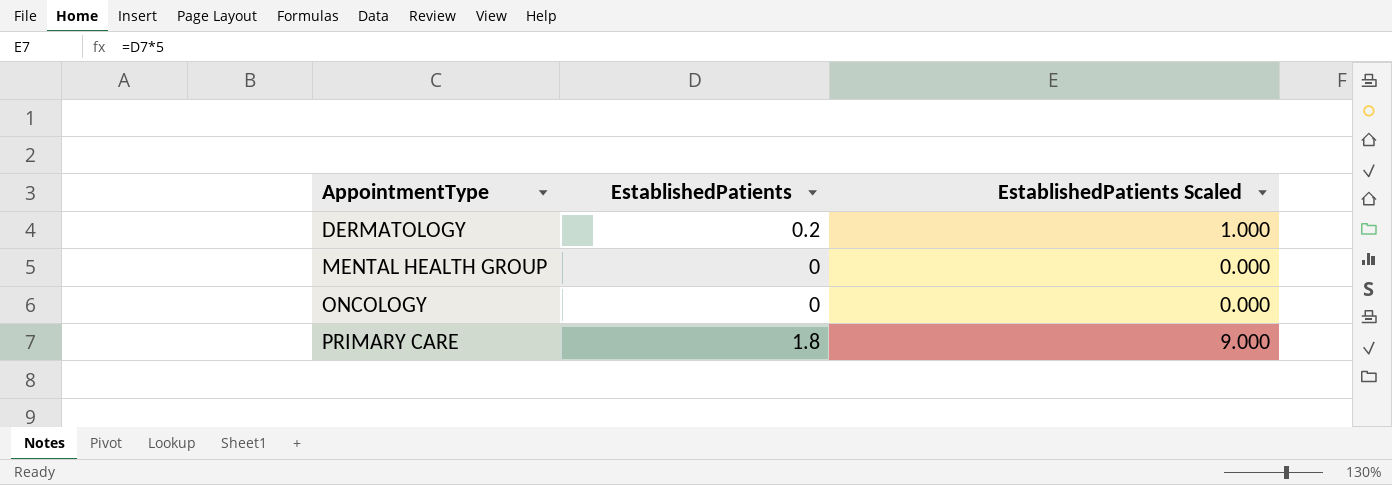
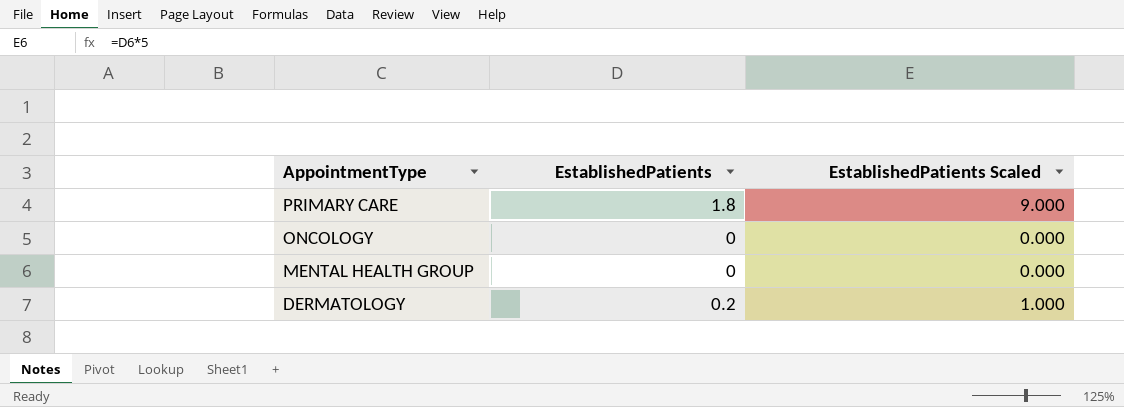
row order: AppointmentType ascending -> AppointmentType descending

